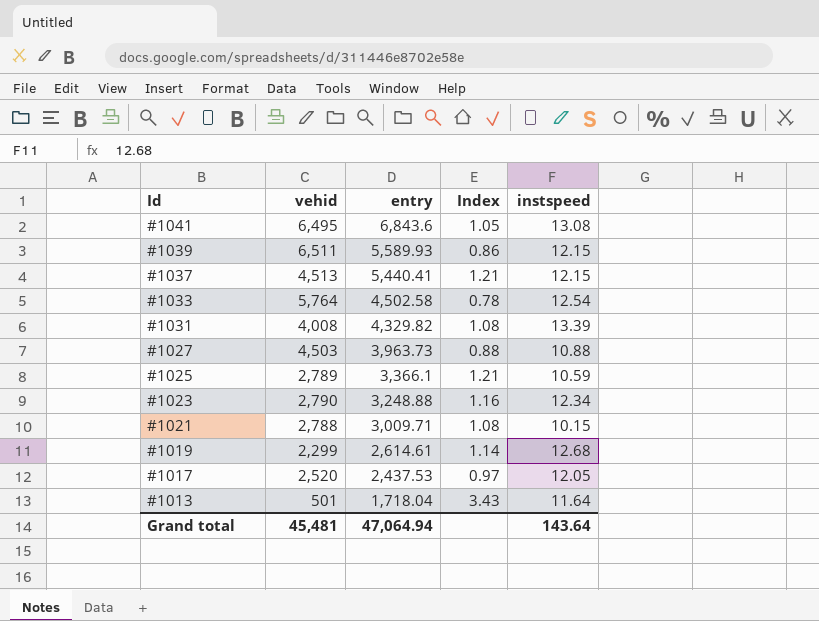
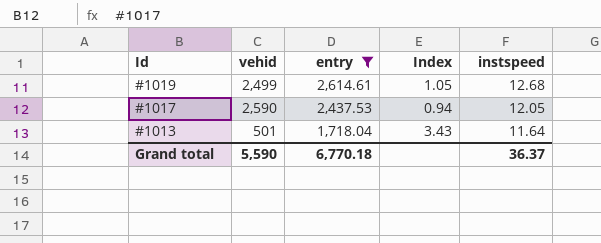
filter: none -> entry <= 2,614.61
#1019 | vehid: 2,299 -> 2,499
#1019 | Index: 1.14 -> 1.05
#1017 | vehid: 2,520 -> 2,590
#1017 | Index: 0.97 -> 0.94
Grand total | vehid: 45,481 -> 5,590
Grand total | entry: 47,064.94 -> 6,770.18
Grand total | instspeed: 143.64 -> 36.37

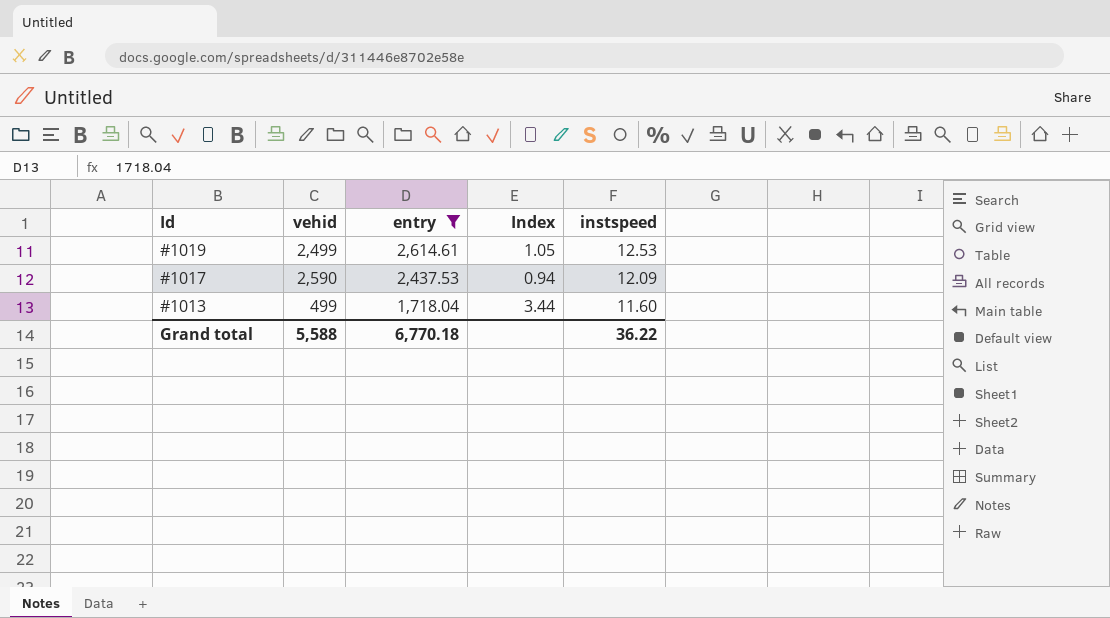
#1019 | instspeed: 12.68 -> 12.53
#1017 | instspeed: 12.05 -> 12.09
#1013 | vehid: 501 -> 499
#1013 | Index: 3.43 -> 3.44
#1013 | instspeed: 11.64 -> 11.60
Grand total | vehid: 5,590 -> 5,588
Grand total | instspeed: 36.37 -> 36.22

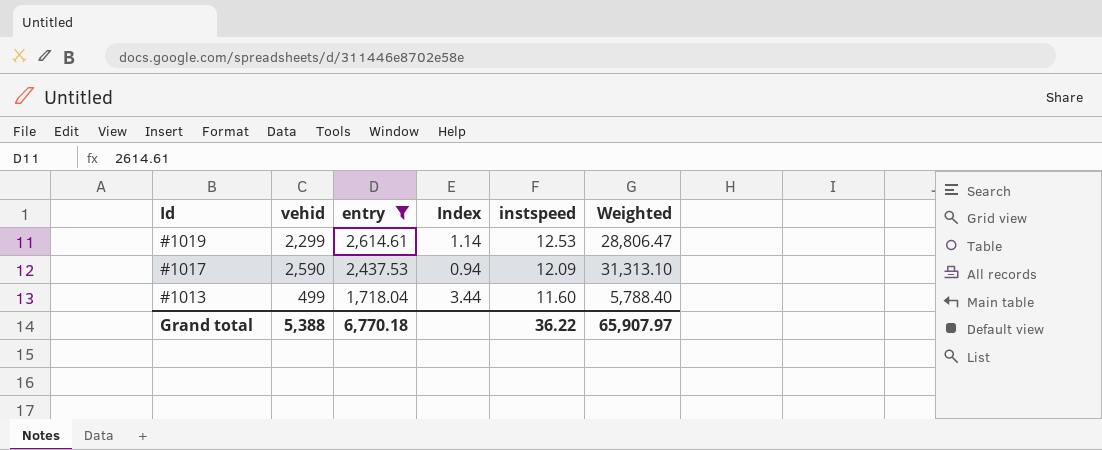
column Weighted | formula: none -> [vehid] * [instspeed]
#1019 | vehid: 2,499 -> 2,299
#1019 | Index: 1.05 -> 1.14
Grand total | vehid: 5,588 -> 5,388

